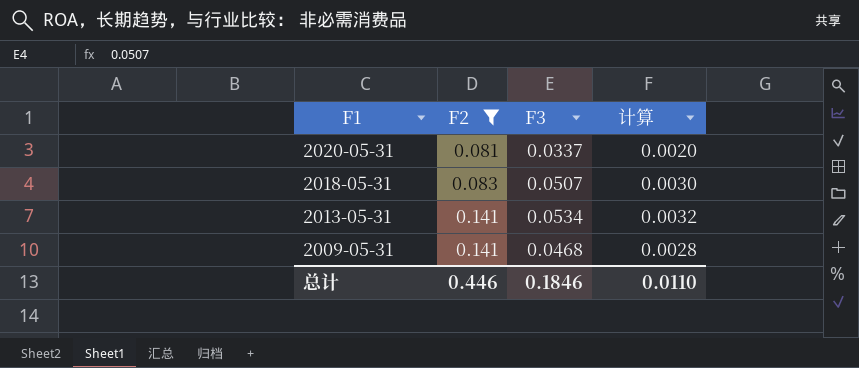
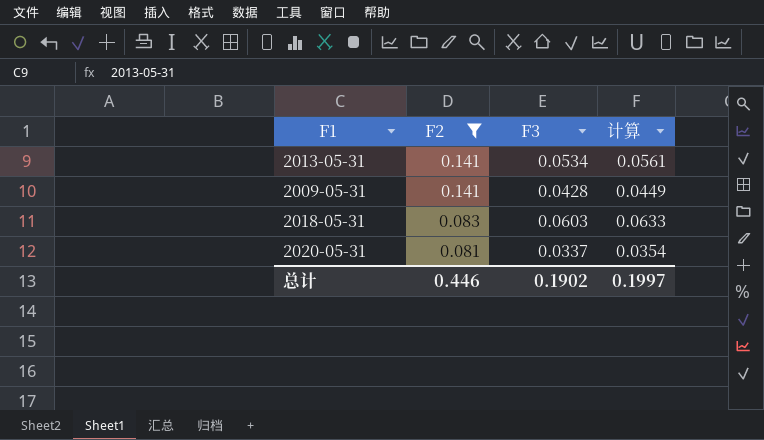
row order: F1 descending -> F2 descending
column 计算 | formula: [F3] * 0.06 -> [F3] * 1.05
2009-05-31 | F3: 0.0468 -> 0.0428
2018-05-31 | F3: 0.0507 -> 0.0603
总计 | F3: 0.1846 -> 0.1902
总计 | 计算: 0.0110 -> 0.1997

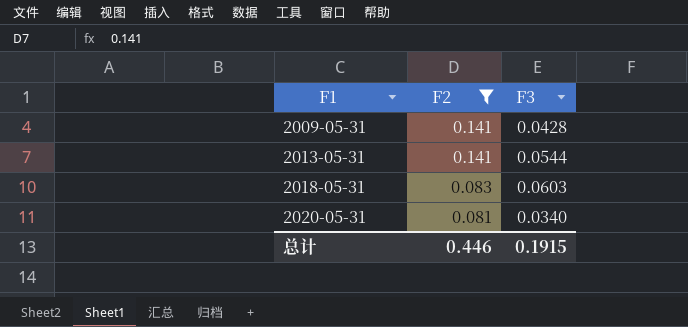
row order: F2 descending -> F1 ascending
column 计算 | formula: [F3] * 1.05 -> none
2013-05-31 | F3: 0.0534 -> 0.0544
2020-05-31 | F3: 0.0337 -> 0.0340
总计 | F3: 0.1902 -> 0.1915

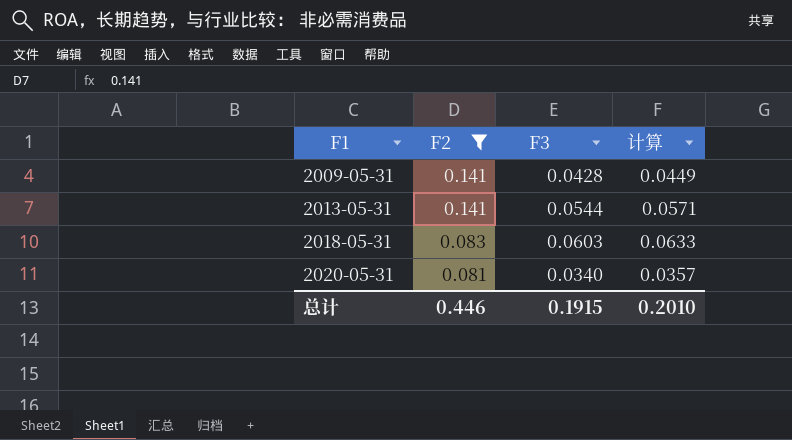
column 计算 | formula: none -> [F3] * 1.05

